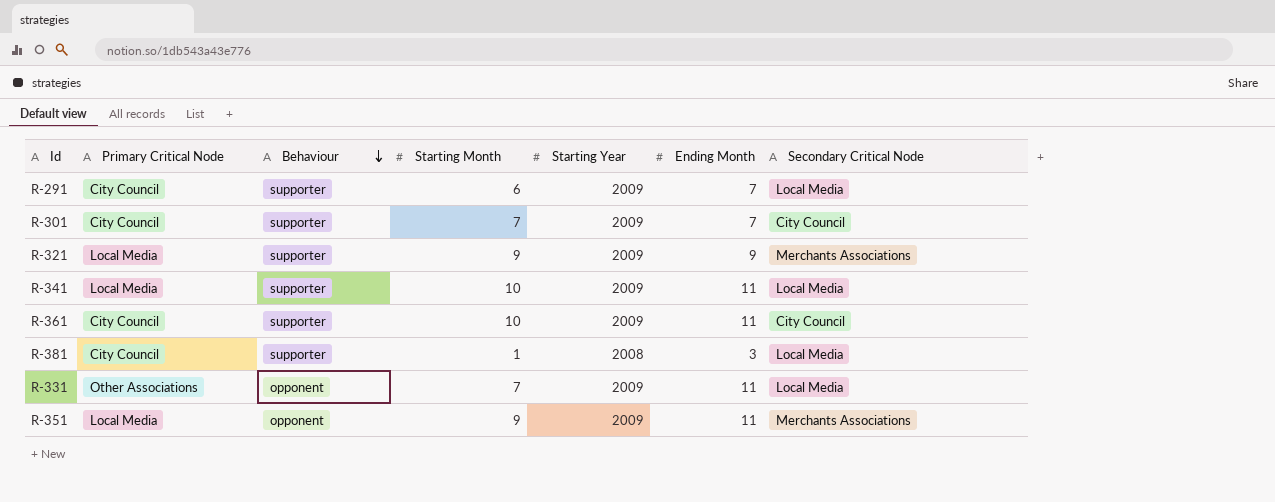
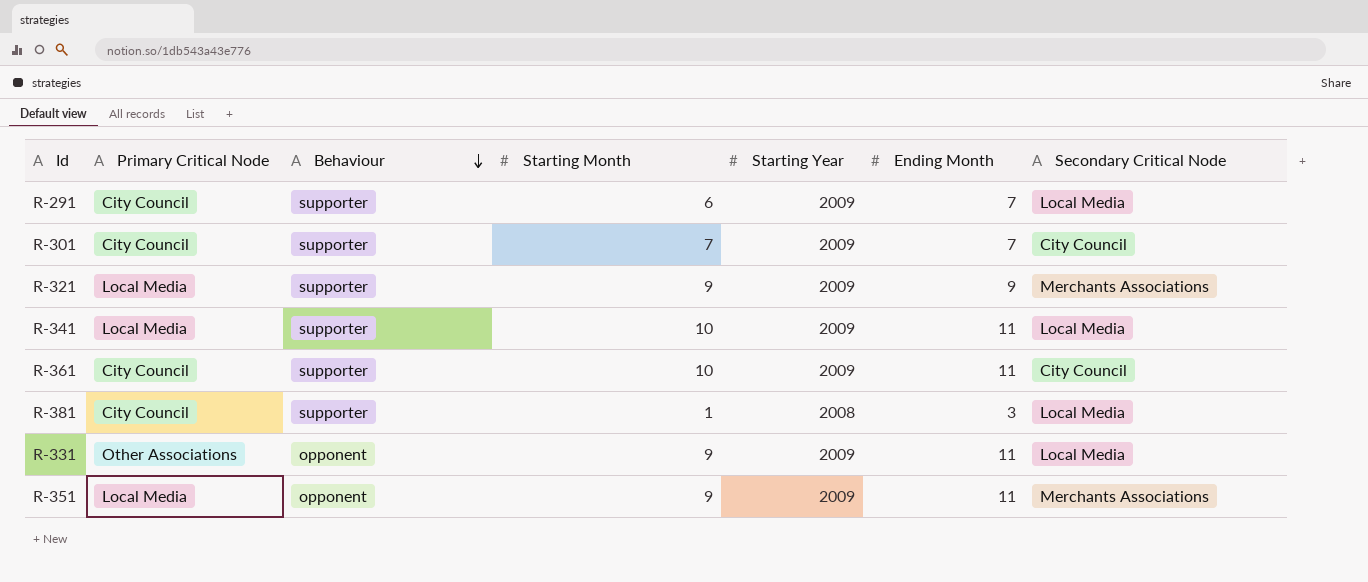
R-331 | Starting Month: 7 -> 9

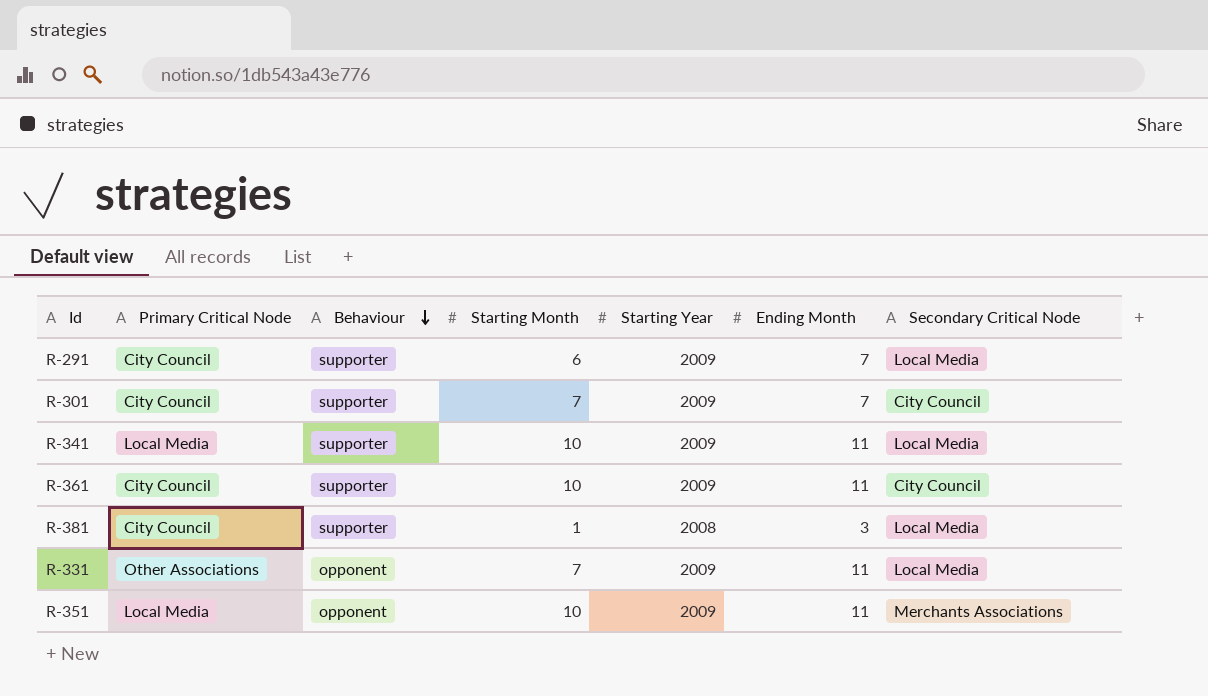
row R-321: Local Media | supporter | 9 | 2009 | 9 | Merchants Associations -> none
R-331 | Starting Month: 9 -> 7
R-351 | Starting Month: 9 -> 10

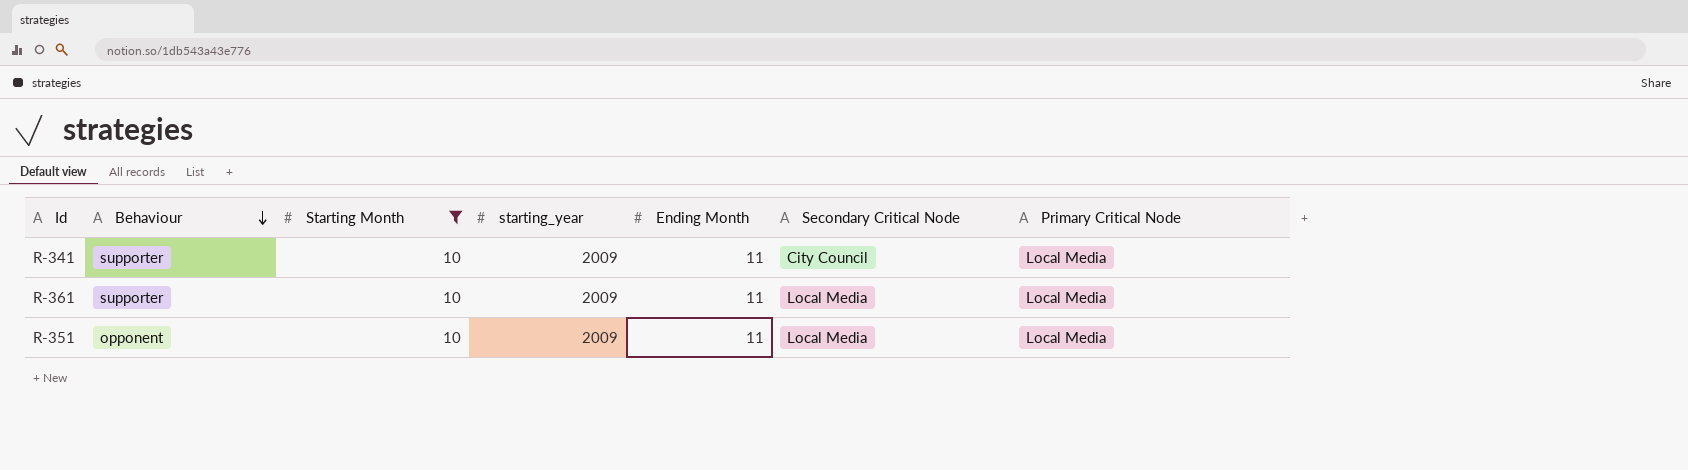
filter: none -> Starting Month = 10
column name: Starting Year -> starting_year
column Primary Critical Node | position: 2 -> 7
R-341 | Secondary Critical Node: Local Media -> City Council
R-361 | Secondary Critical Node: City Council -> Local Media
R-361 | Primary Critical Node: City Council -> Local Media
R-351 | Secondary Critical Node: Merchants Associations -> Local Media

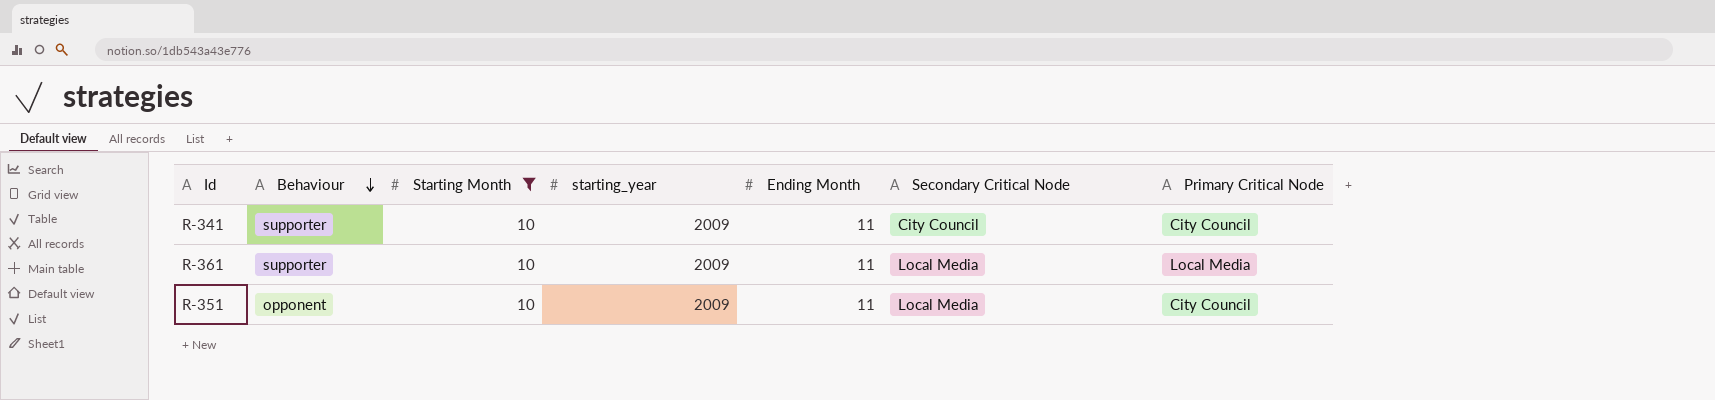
R-341 | Primary Critical Node: Local Media -> City Council
R-351 | Primary Critical Node: Local Media -> City Council

